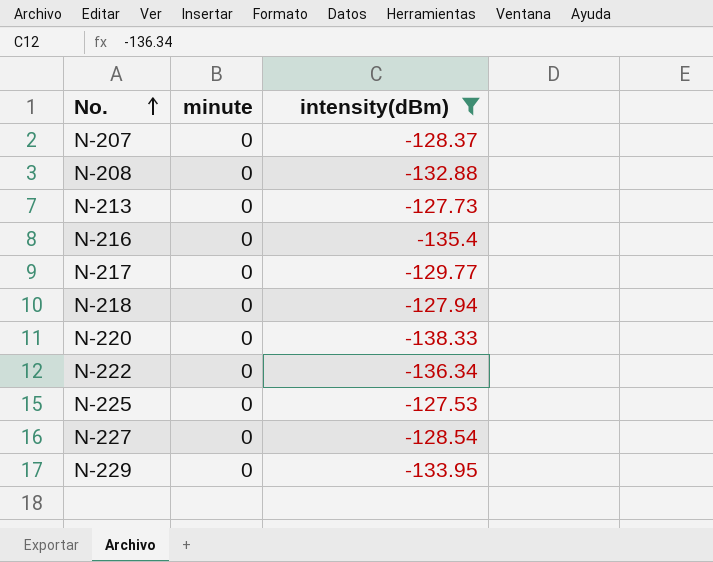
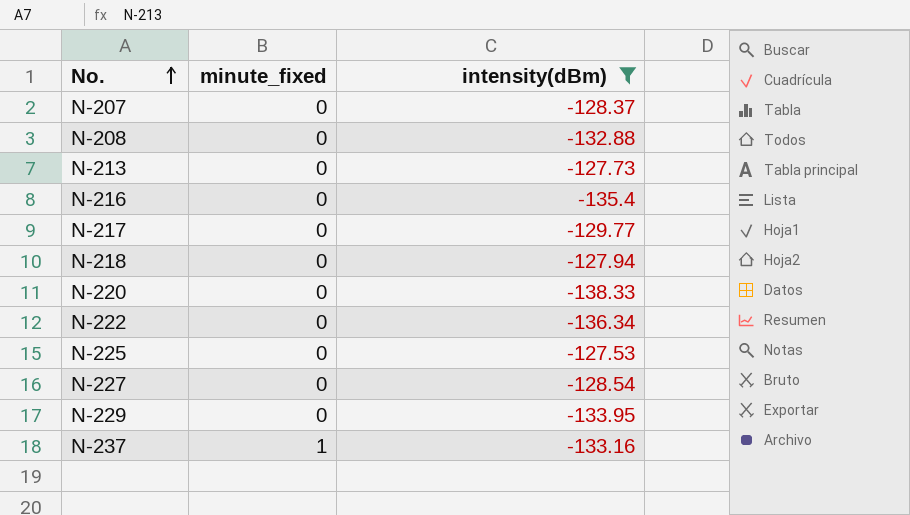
column name: minute -> minute_fixed
row N-237: none -> 1 | -133.16

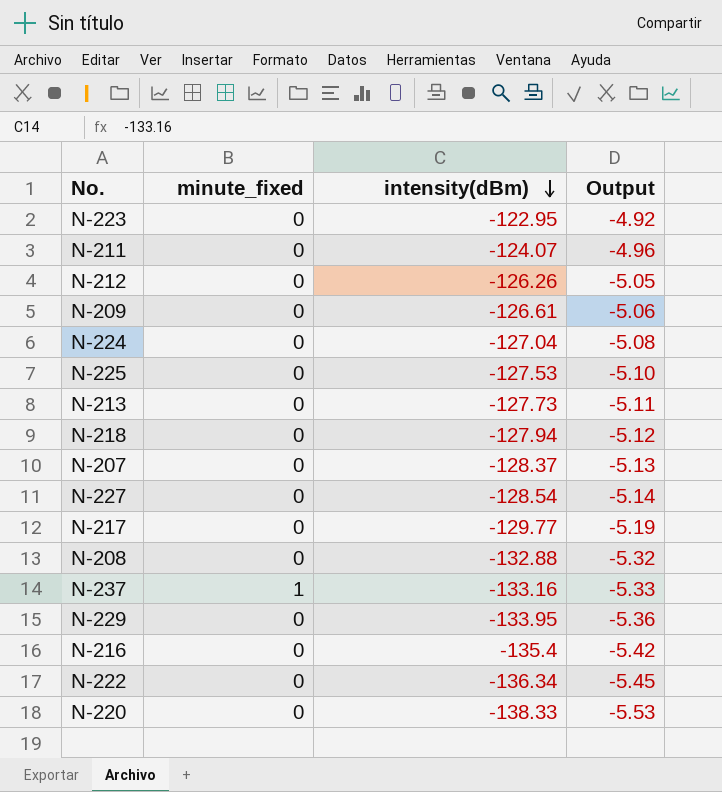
filter: intensity(dBm) <= -127.53 -> none
row order: No. ascending -> intensity(dBm) descending
column Output | formula: none -> [intensity(dBm)] * 0.04

